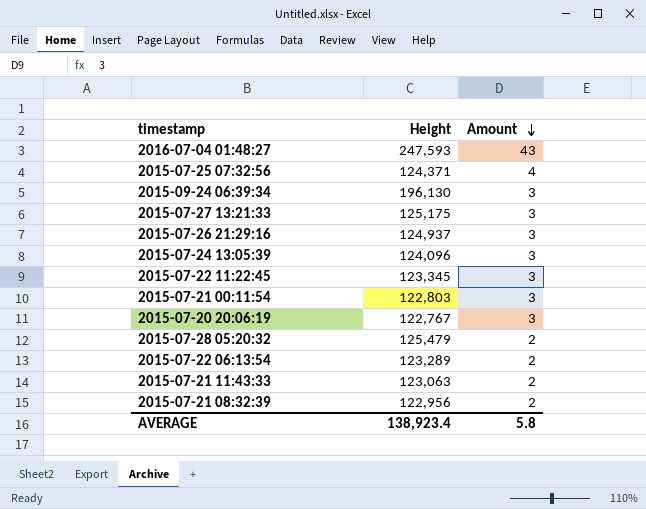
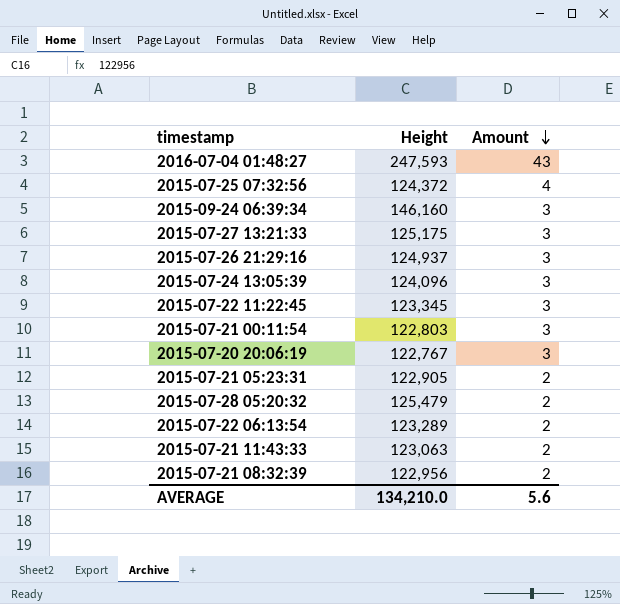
2015-07-25 07:32:56 | Height: 124,371 -> 124,372
2015-09-24 06:39:34 | Height: 196,130 -> 146,160
row 2015-07-21 05:23:31: none -> 122,905 | 2
AVERAGE | Height: 138,923.4 -> 134,210.0
AVERAGE | Amount: 5.8 -> 5.6

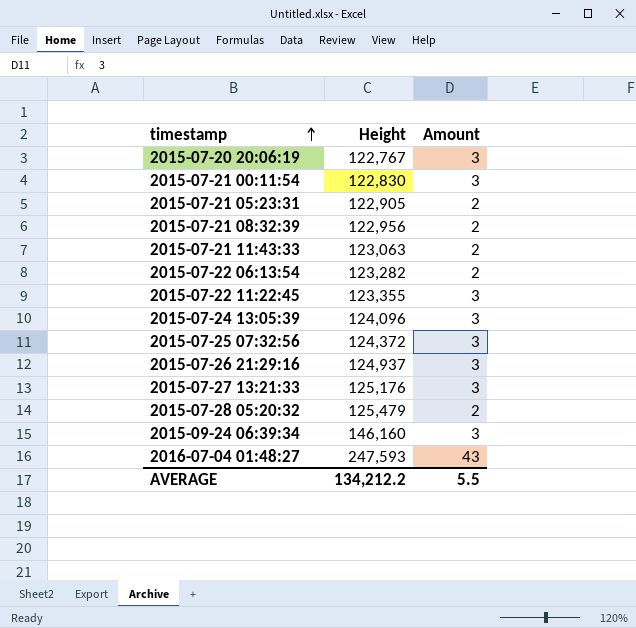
row order: Amount descending -> timestamp ascending
2015-07-21 00:11:54 | Height: 122,803 -> 122,830
2015-07-22 06:13:54 | Height: 123,289 -> 123,282
2015-07-22 11:22:45 | Height: 123,345 -> 123,355
2015-07-25 07:32:56 | Amount: 4 -> 3
2015-07-27 13:21:33 | Height: 125,175 -> 125,176
AVERAGE | Height: 134,210.0 -> 134,212.2
AVERAGE | Amount: 5.6 -> 5.5

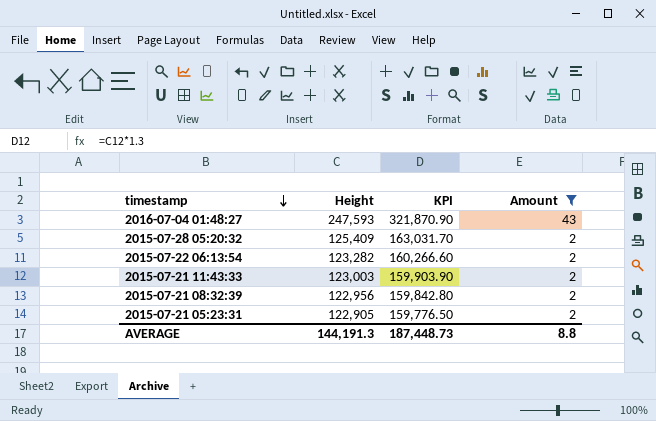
filter: none -> Amount != 3
row order: timestamp ascending -> timestamp descending
column KPI | formula: none -> [Height] * 1.3
2015-07-28 05:20:32 | Height: 125,479 -> 125,409
2015-07-21 11:43:33 | Height: 123,063 -> 123,003
AVERAGE | Height: 134,212.2 -> 144,191.3
AVERAGE | Amount: 5.5 -> 8.8

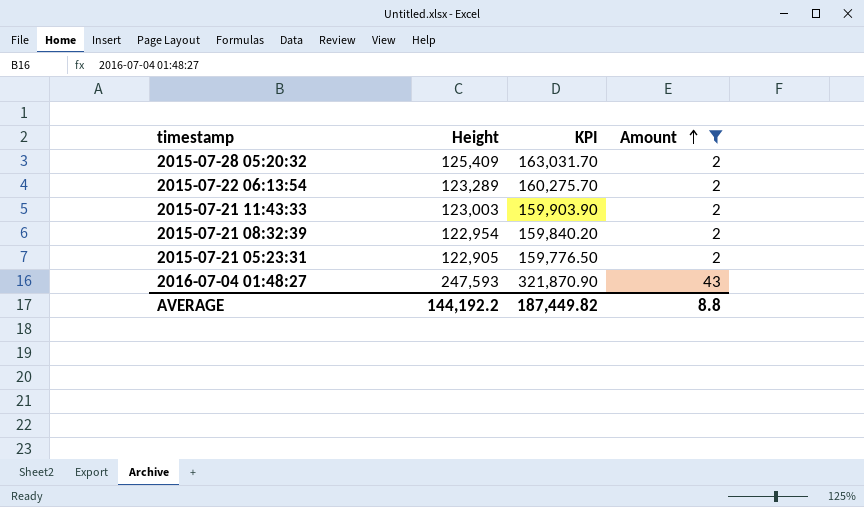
row order: timestamp descending -> Amount ascending
2015-07-22 06:13:54 | Height: 123,282 -> 123,289
2015-07-22 06:13:54 | KPI: 160,266.60 -> 160,275.70
2015-07-21 08:32:39 | Height: 122,956 -> 122,954
2015-07-21 08:32:39 | KPI: 159,842.80 -> 159,840.20
AVERAGE | Height: 144,191.3 -> 144,192.2
AVERAGE | KPI: 187,448.73 -> 187,449.82

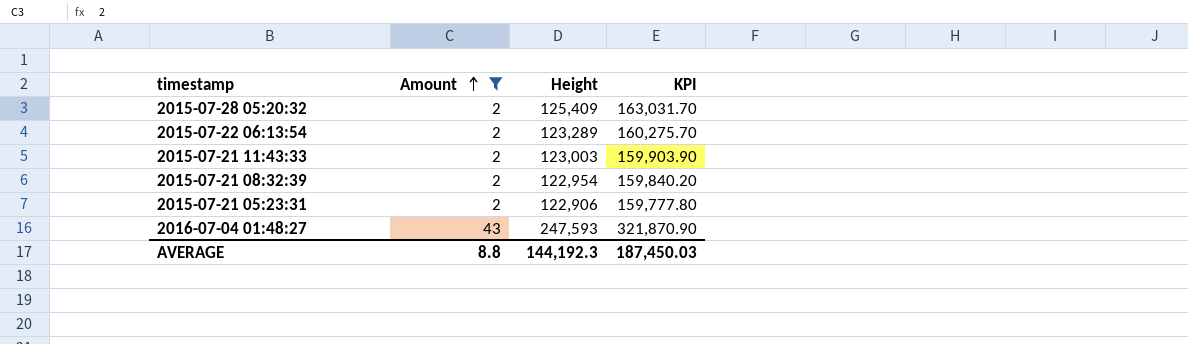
column Amount | position: 4 -> 2
2015-07-21 05:23:31 | Height: 122,905 -> 122,906
2015-07-21 05:23:31 | KPI: 159,776.50 -> 159,777.80
AVERAGE | Height: 144,192.2 -> 144,192.3
AVERAGE | KPI: 187,449.82 -> 187,450.03

